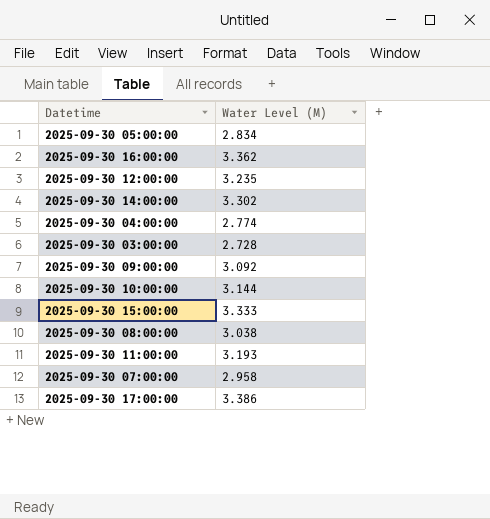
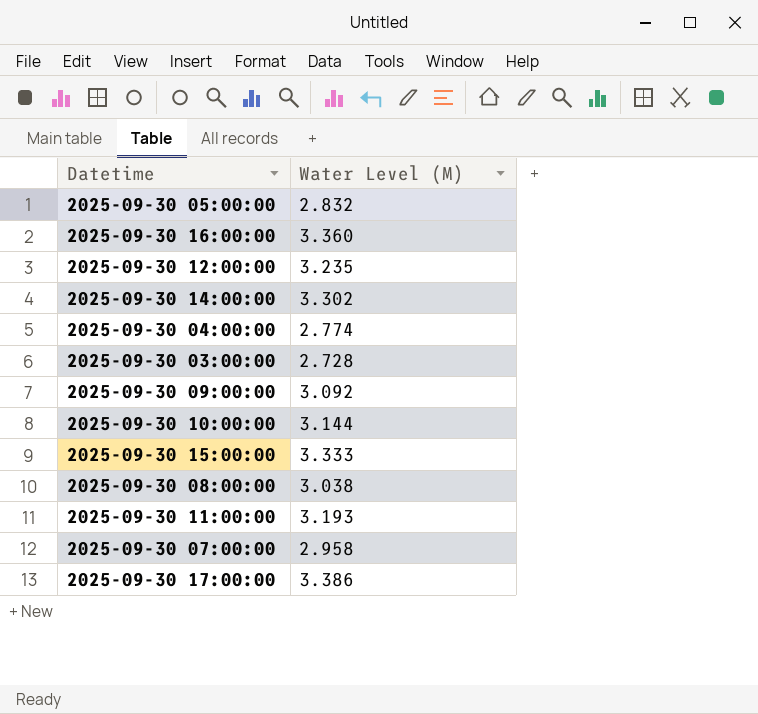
2025-09-30 05:00:00 | Water Level (M): 2.834 -> 2.832
2025-09-30 16:00:00 | Water Level (M): 3.362 -> 3.360

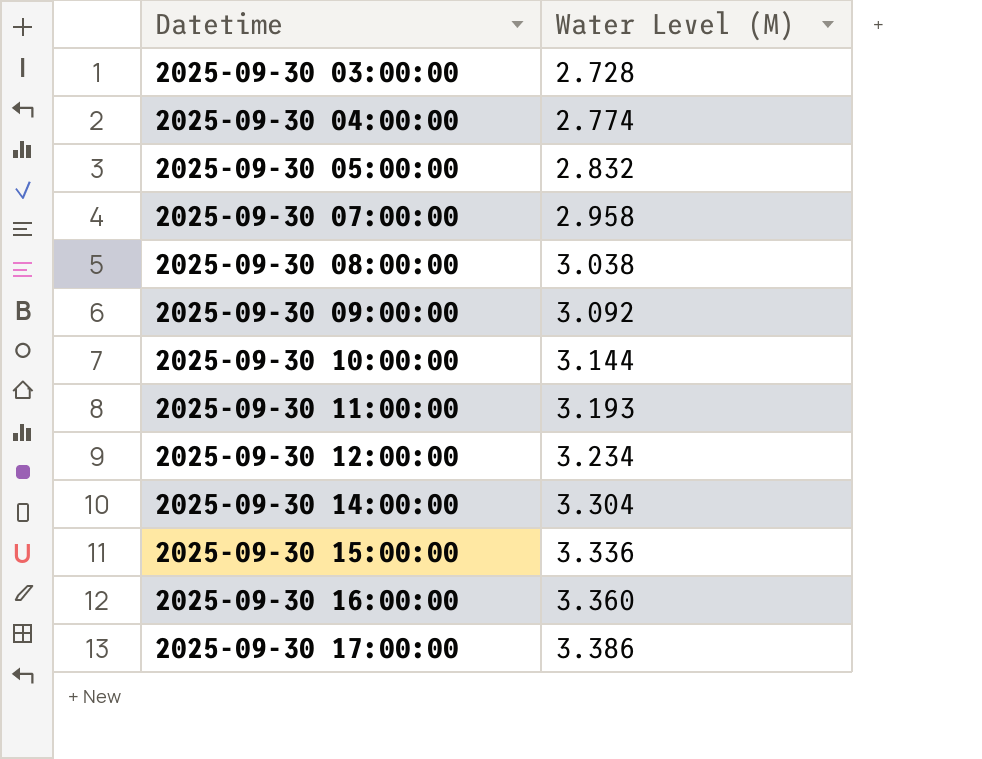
row order: none -> Datetime ascending
2025-09-30 12:00:00 | Water Level (M): 3.235 -> 3.234
2025-09-30 14:00:00 | Water Level (M): 3.302 -> 3.304
2025-09-30 15:00:00 | Water Level (M): 3.333 -> 3.336

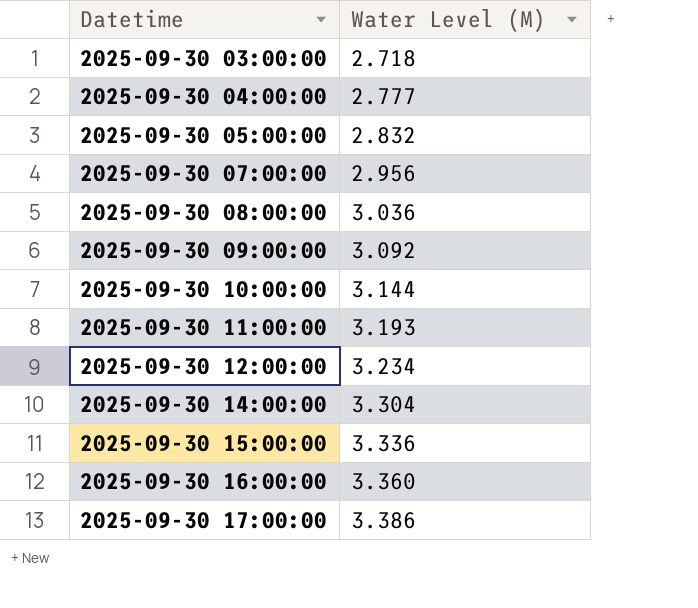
2025-09-30 03:00:00 | Water Level (M): 2.728 -> 2.718
2025-09-30 04:00:00 | Water Level (M): 2.774 -> 2.777
2025-09-30 07:00:00 | Water Level (M): 2.958 -> 2.956
2025-09-30 08:00:00 | Water Level (M): 3.038 -> 3.036

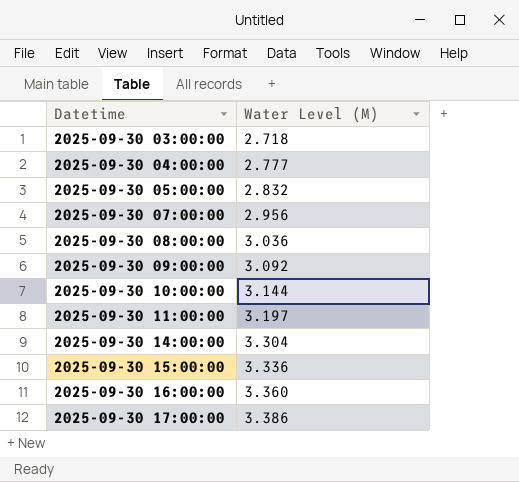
row 2025-09-30 12:00:00: 3.234 -> none
2025-09-30 11:00:00 | Water Level (M): 3.193 -> 3.197

